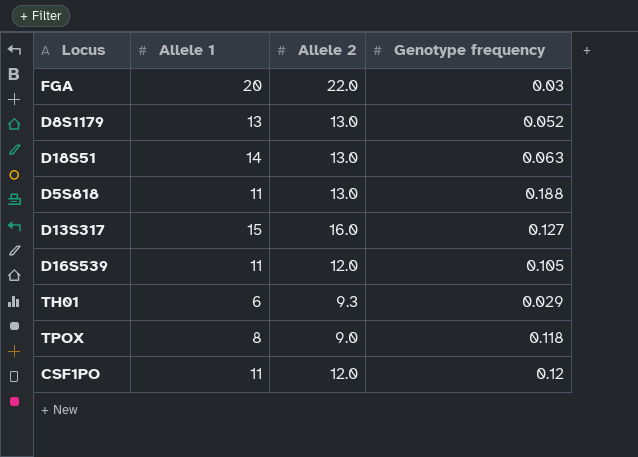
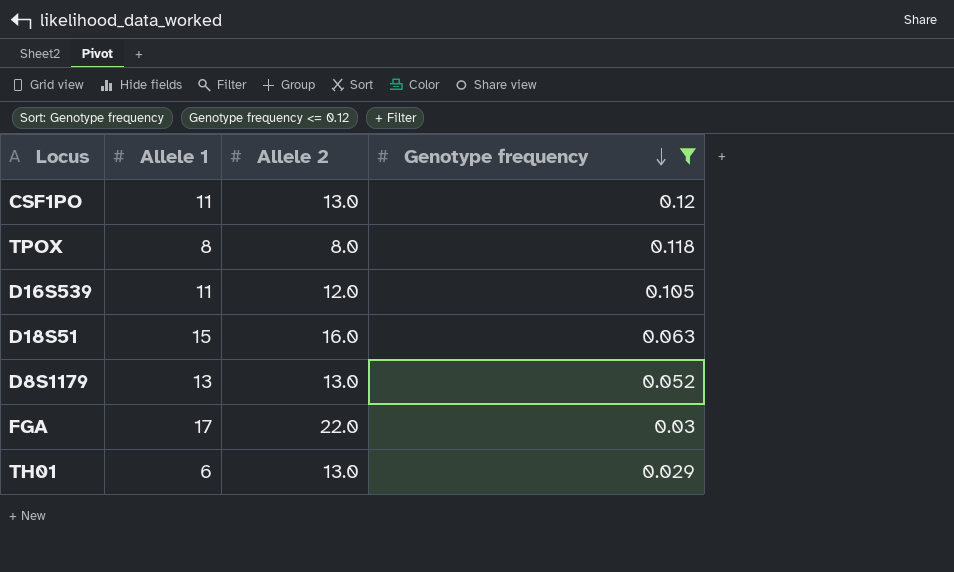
filter: none -> Genotype frequency <= 0.12
row order: none -> Genotype frequency descending
CSF1PO | Allele 2: 12.0 -> 13.0
TPOX | Allele 2: 9.0 -> 8.0
D18S51 | Allele 1: 14 -> 15
D18S51 | Allele 2: 13.0 -> 16.0
FGA | Allele 1: 20 -> 17
TH01 | Allele 2: 9.3 -> 13.0

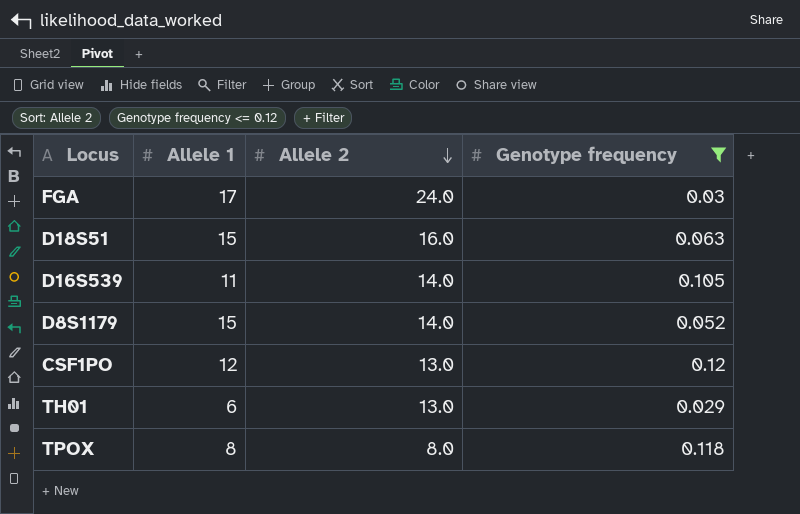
row order: Genotype frequency descending -> Allele 2 descending
FGA | Allele 2: 22.0 -> 24.0
D16S539 | Allele 2: 12.0 -> 14.0
D8S1179 | Allele 1: 13 -> 15
D8S1179 | Allele 2: 13.0 -> 14.0
CSF1PO | Allele 1: 11 -> 12

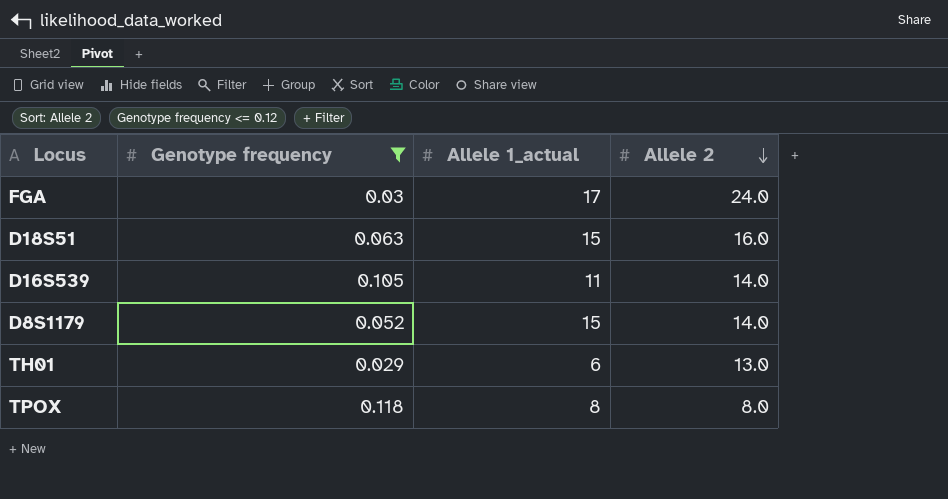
column Genotype frequency | position: 4 -> 2
column name: Allele 1 -> Allele 1_actual
row CSF1PO: 12 | 13.0 | 0.12 -> none

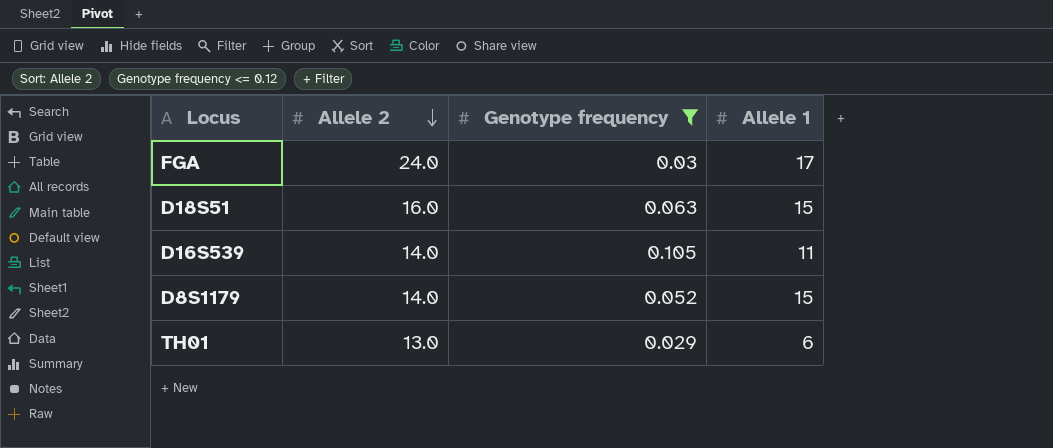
column Allele 2 | position: 4 -> 2
column name: Allele 1_actual -> Allele 1
row TPOX: 0.118 | 8 | 8.0 -> none

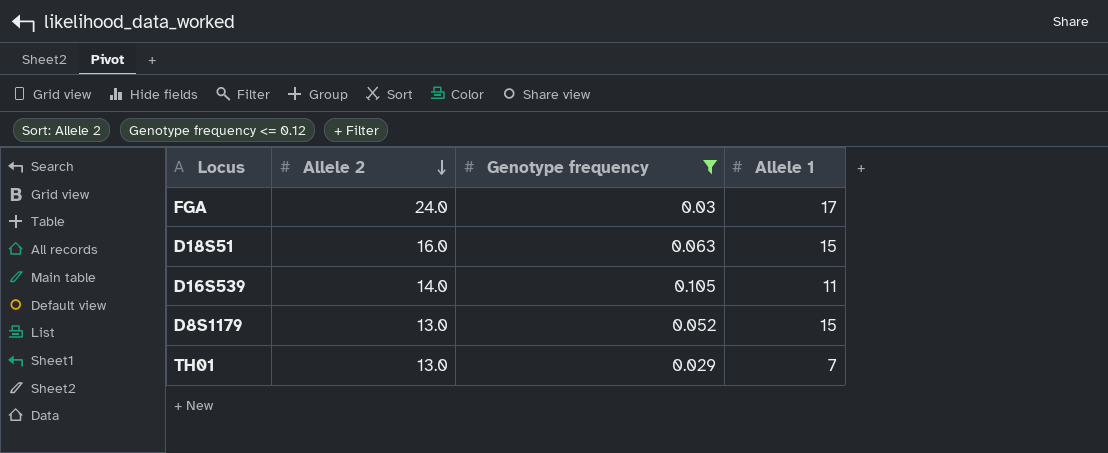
D8S1179 | Allele 2: 14.0 -> 13.0
TH01 | Allele 1: 6 -> 7

